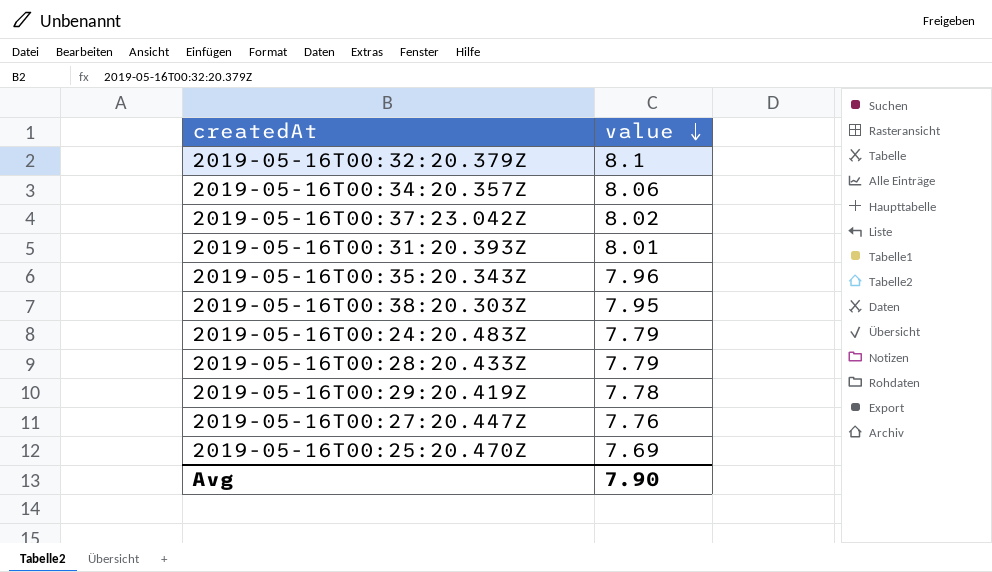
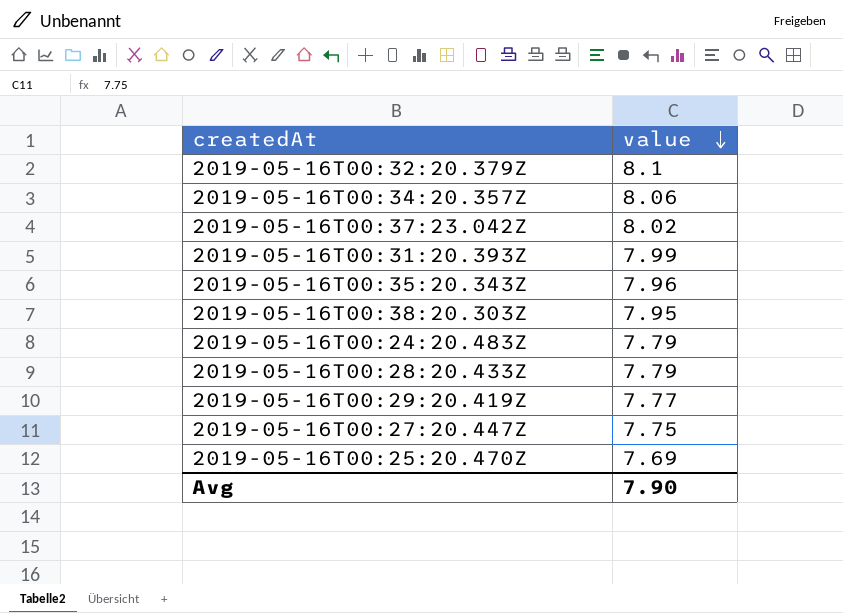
2019-05-16T00:31:20.393Z | value: 8.01 -> 7.99
2019-05-16T00:29:20.419Z | value: 7.78 -> 7.77
2019-05-16T00:27:20.447Z | value: 7.76 -> 7.75

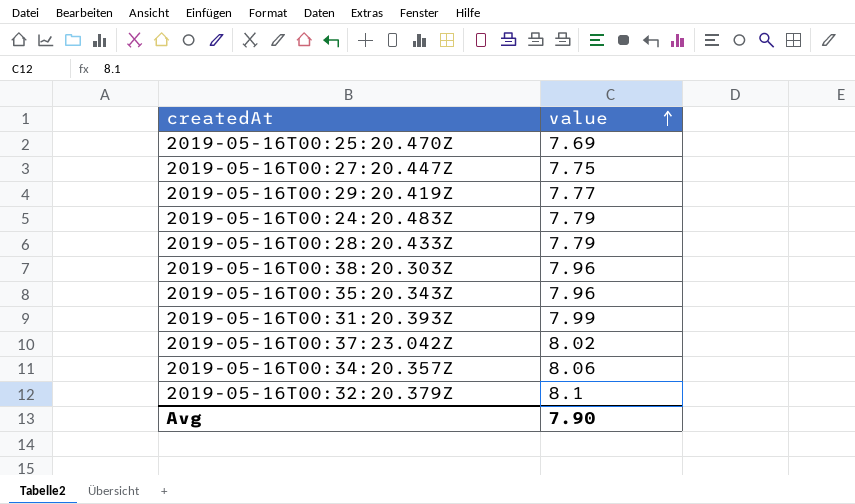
row order: value descending -> value ascending
2019-05-16T00:38:20.303Z | value: 7.95 -> 7.96

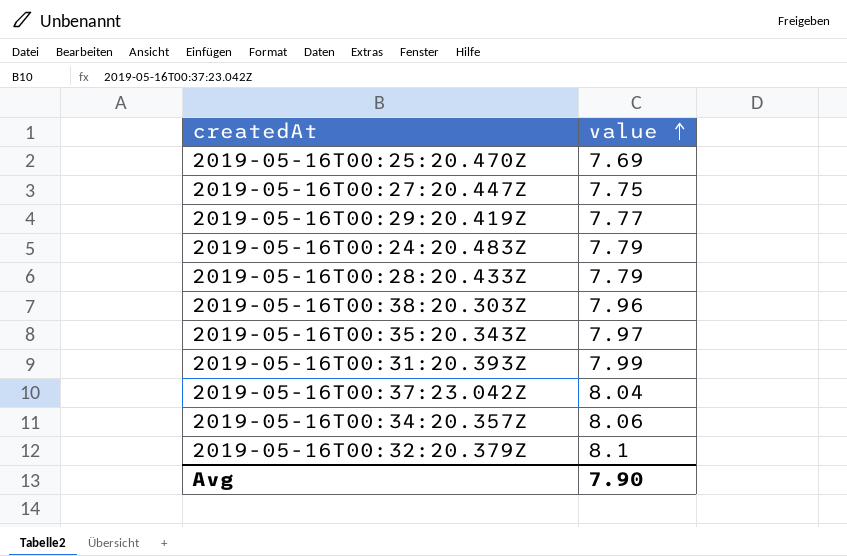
2019-05-16T00:35:20.343Z | value: 7.96 -> 7.97
2019-05-16T00:37:23.042Z | value: 8.02 -> 8.04

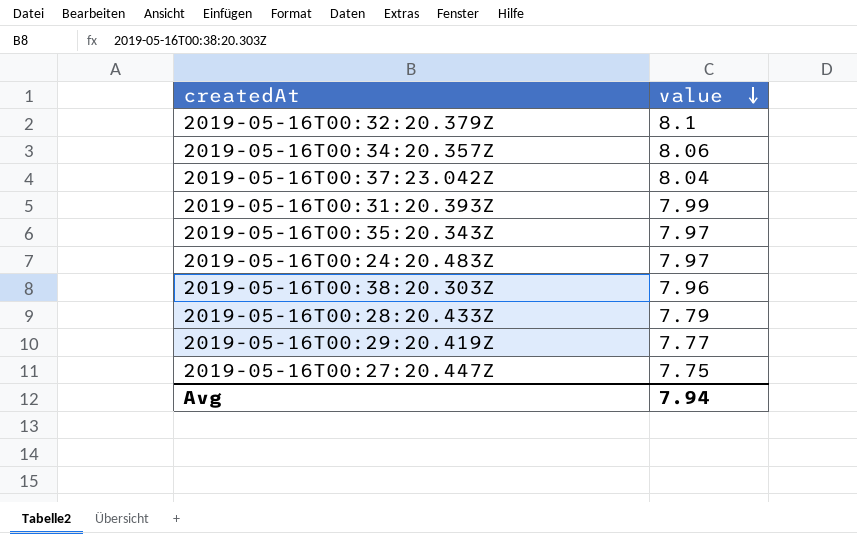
row order: value ascending -> value descending
row 2019-05-16T00:25:20.470Z: 7.69 -> none
2019-05-16T00:24:20.483Z | value: 7.79 -> 7.97
Avg | value: 7.90 -> 7.94

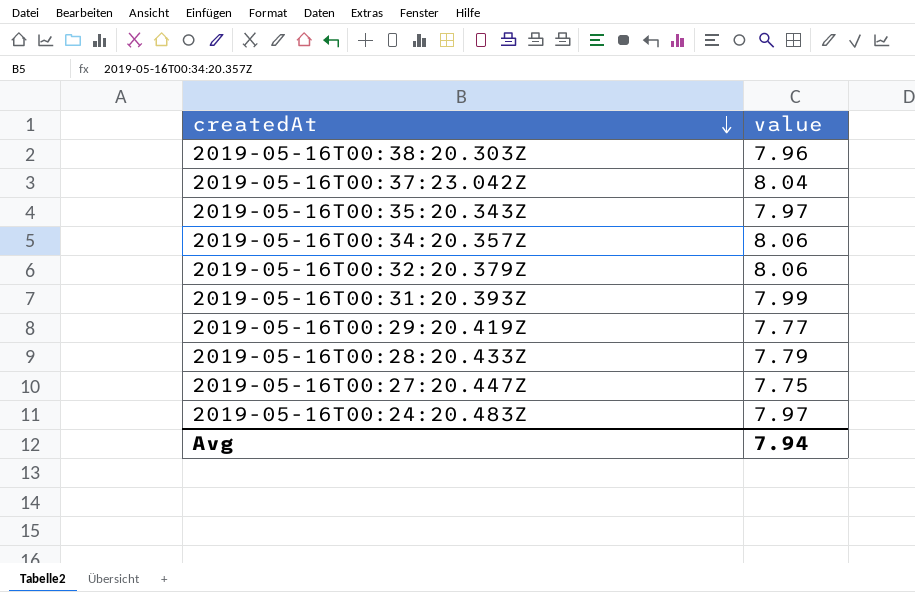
row order: value descending -> createdAt descending
2019-05-16T00:32:20.379Z | value: 8.1 -> 8.06

